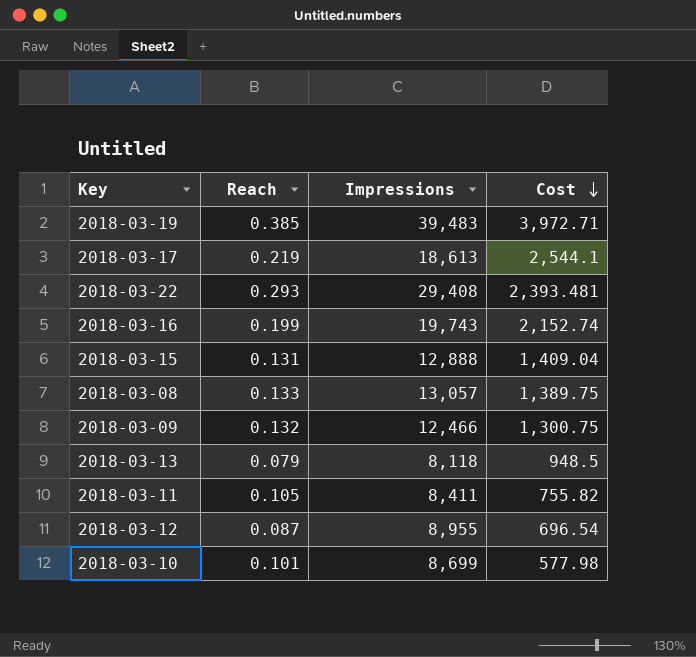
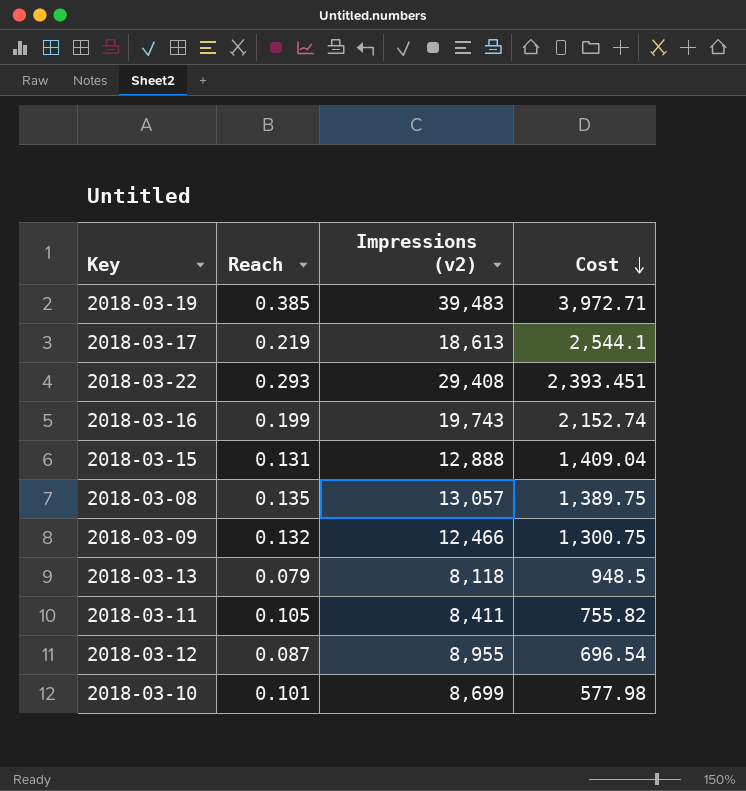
column name: Impressions -> Impressions (v2)
2018-03-22 | Cost: 2,393.481 -> 2,393.451
2018-03-08 | Reach: 0.133 -> 0.135

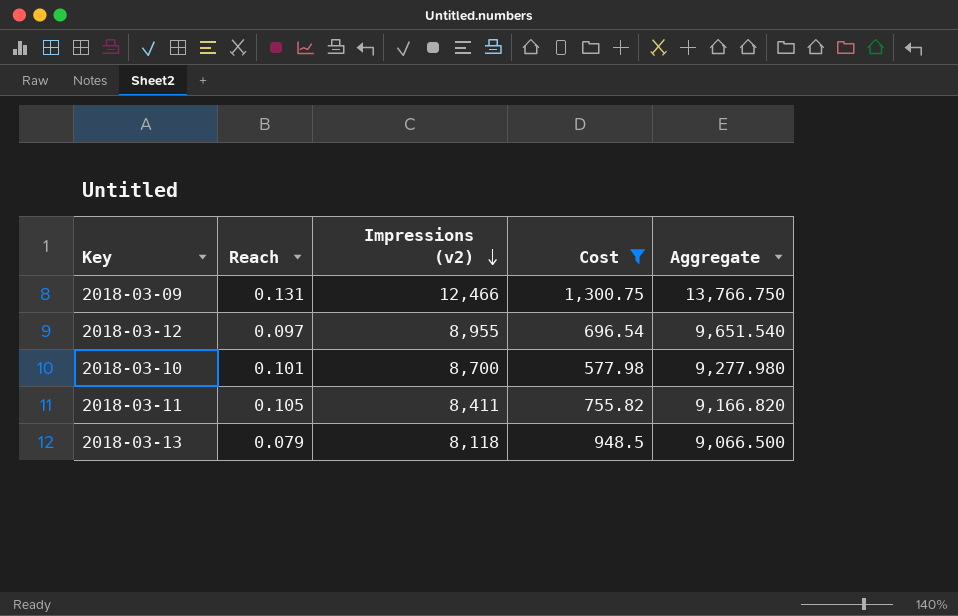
filter: none -> Cost <= 1,300.75
row order: Cost descending -> Impressions (v2) descending
column Aggregate | formula: none -> [Impressions (v2)] + [Cost]
2018-03-09 | Reach: 0.132 -> 0.131
2018-03-12 | Reach: 0.087 -> 0.097
2018-03-10 | Impressions (v2): 8,699 -> 8,700

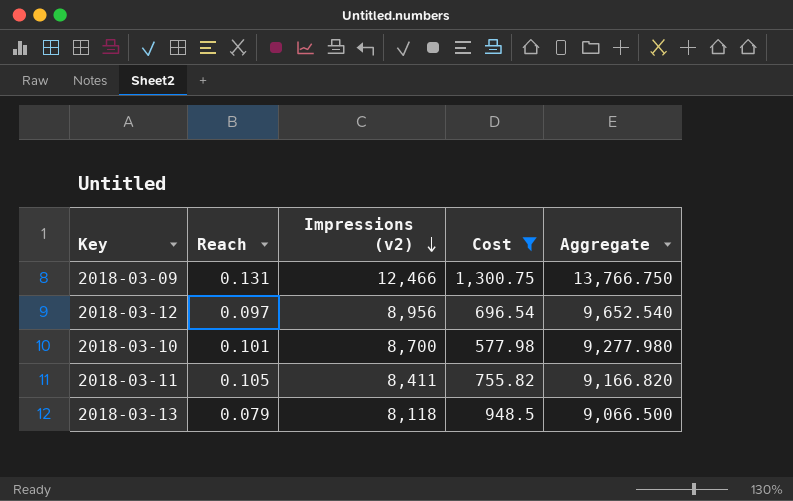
2018-03-12 | Impressions (v2): 8,955 -> 8,956
2018-03-12 | Aggregate: 9,651.540 -> 9,652.540

